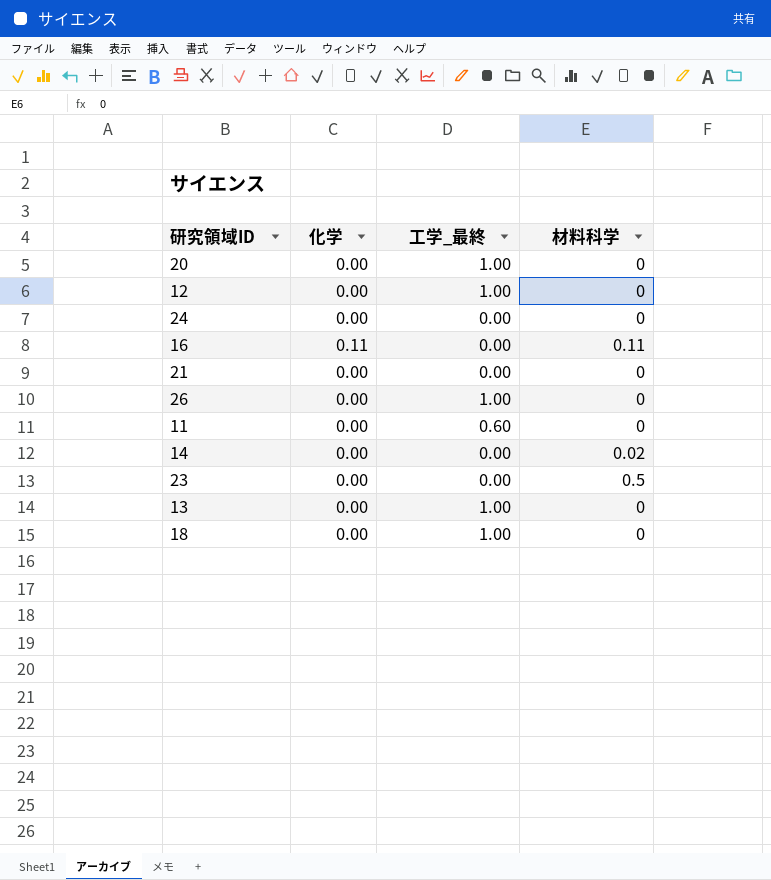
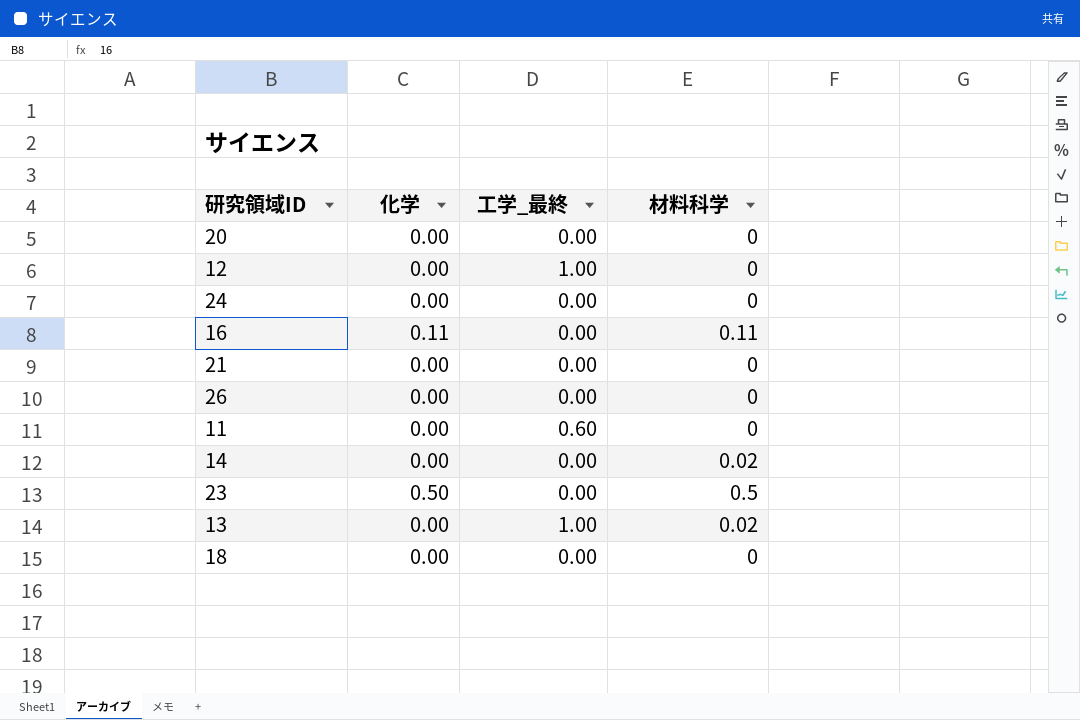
20 | 工学_最終: 1.00 -> 0.00
26 | 工学_最終: 1.00 -> 0.00
23 | 化学: 0.00 -> 0.50
13 | 材料科学: 0 -> 0.02
18 | 工学_最終: 1.00 -> 0.00

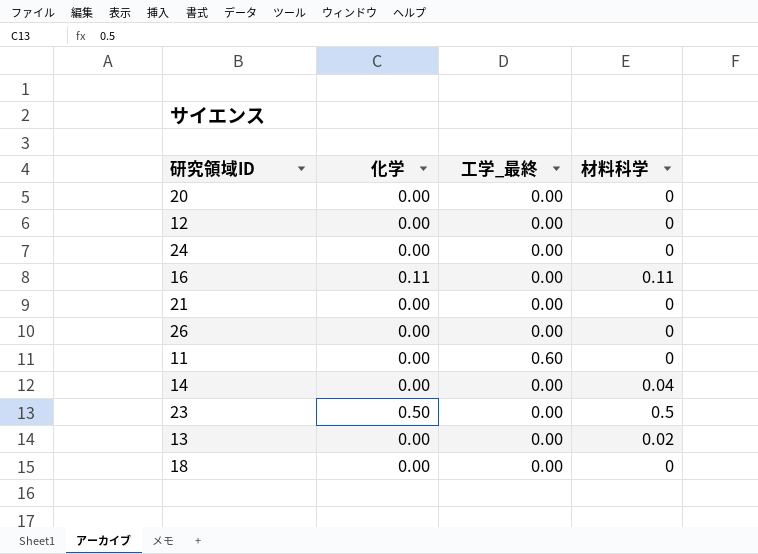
12 | 工学_最終: 1.00 -> 0.00
14 | 材料科学: 0.02 -> 0.04
13 | 工学_最終: 1.00 -> 0.00

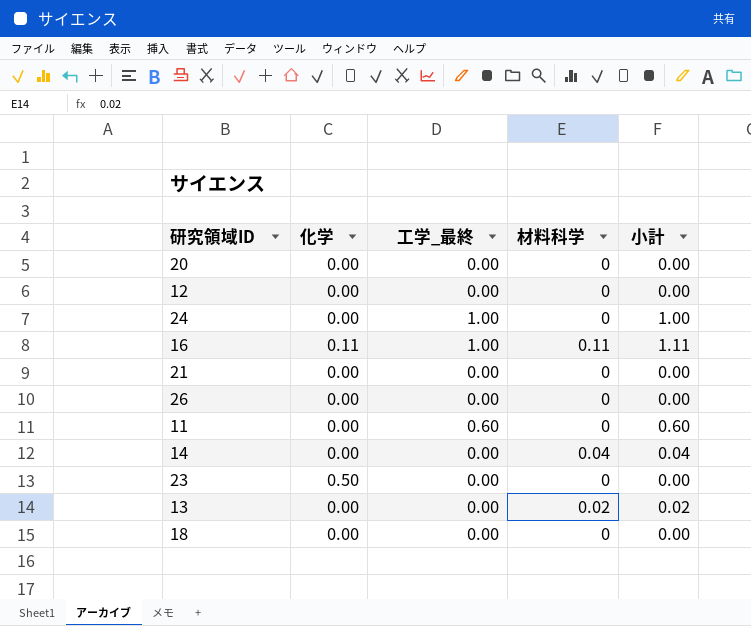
column 小計 | formula: none -> [工学_最終] + [材料科学]
24 | 工学_最終: 0.00 -> 1.00
16 | 工学_最終: 0.00 -> 1.00
23 | 材料科学: 0.5 -> 0

